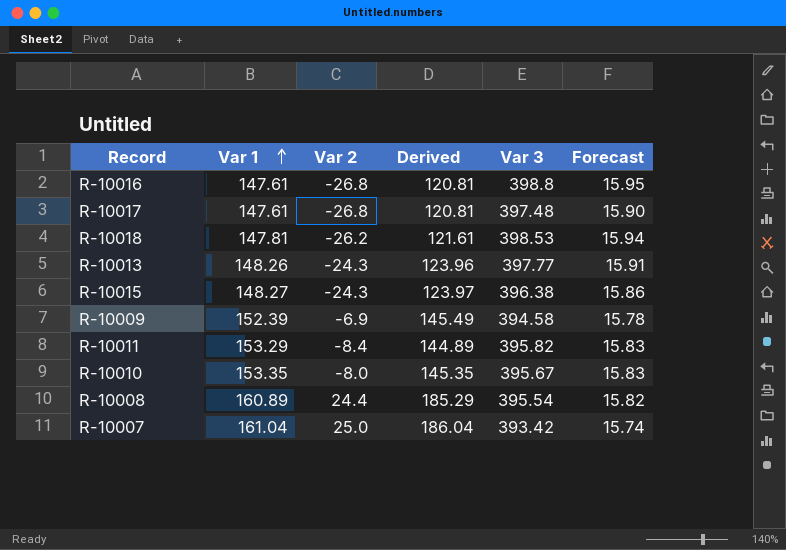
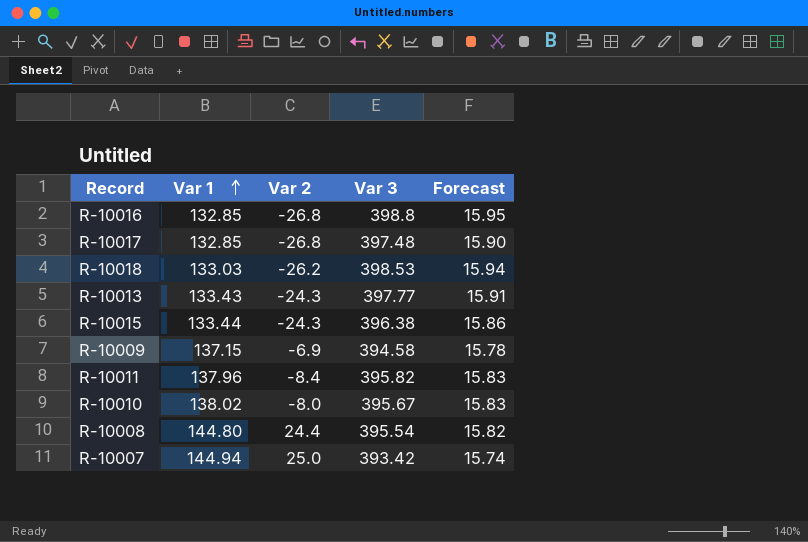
column Derived | formula: [Var 1] + [Var 2] -> none
R-10016 | Var 1: 147.61 -> 132.85
R-10017 | Var 1: 147.61 -> 132.85
R-10018 | Var 1: 147.81 -> 133.03
R-10013 | Var 1: 148.26 -> 133.43
R-10015 | Var 1: 148.27 -> 133.44
R-10009 | Var 1: 152.39 -> 137.15
R-10011 | Var 1: 153.29 -> 137.96
R-10010 | Var 1: 153.35 -> 138.02
R-10008 | Var 1: 160.89 -> 144.80
R-10007 | Var 1: 161.04 -> 144.94

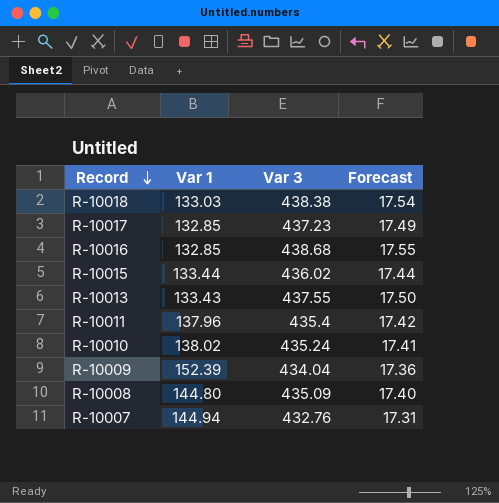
row order: Var 1 ascending -> Record descending
column Var 2 | position: 3 -> none
R-10018 | Var 3: 398.53 -> 438.38
R-10018 | Forecast: 15.94 -> 17.54
R-10017 | Var 3: 397.48 -> 437.23
R-10017 | Forecast: 15.90 -> 17.49
R-10016 | Var 3: 398.8 -> 438.68
R-10016 | Forecast: 15.95 -> 17.55
R-10015 | Var 3: 396.38 -> 436.02
R-10015 | Forecast: 15.86 -> 17.44
R-10013 | Var 3: 397.77 -> 437.55
R-10013 | Forecast: 15.91 -> 17.50
R-10011 | Var 3: 395.82 -> 435.4
R-10011 | Forecast: 15.83 -> 17.42
R-10010 | Var 3: 395.67 -> 435.24
R-10010 | Forecast: 15.83 -> 17.41
R-10009 | Var 1: 137.15 -> 152.39
R-10009 | Var 3: 394.58 -> 434.04
R-10009 | Forecast: 15.78 -> 17.36
R-10008 | Var 3: 395.54 -> 435.09
R-10008 | Forecast: 15.82 -> 17.40
R-10007 | Var 3: 393.42 -> 432.76
R-10007 | Forecast: 15.74 -> 17.31

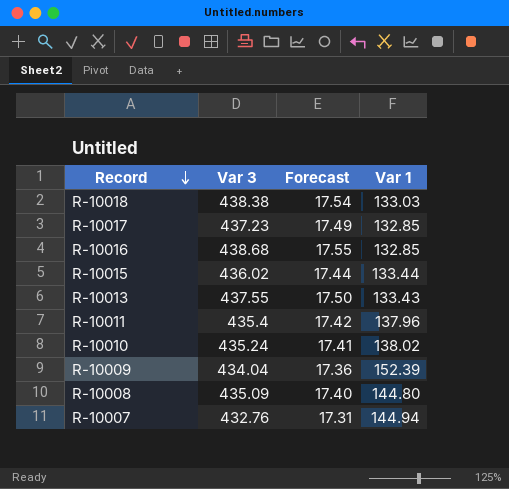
column Var 1 | position: 2 -> 4

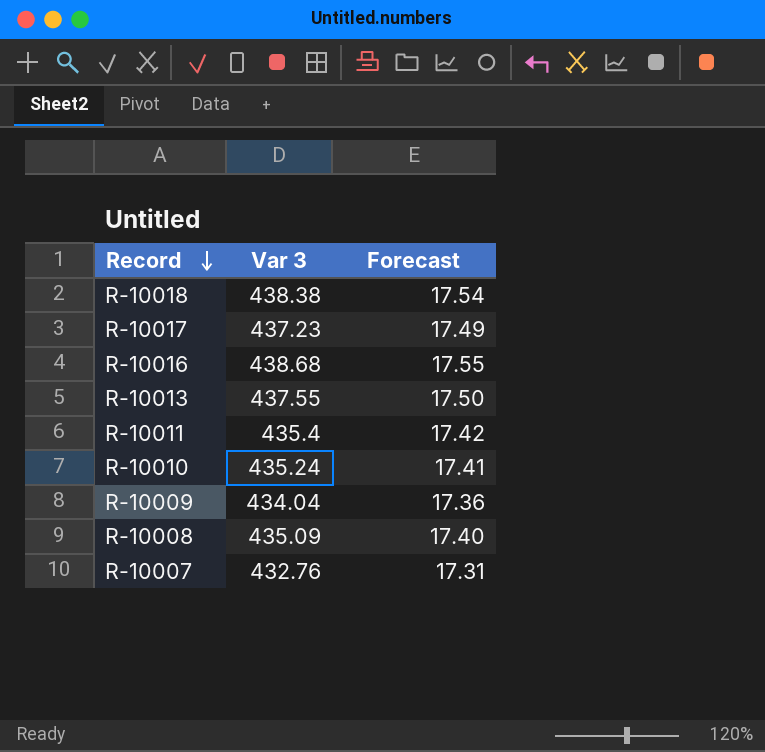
column Var 1 | position: 4 -> none
row R-10015: 436.02 | 17.44 | 133.44 -> none

